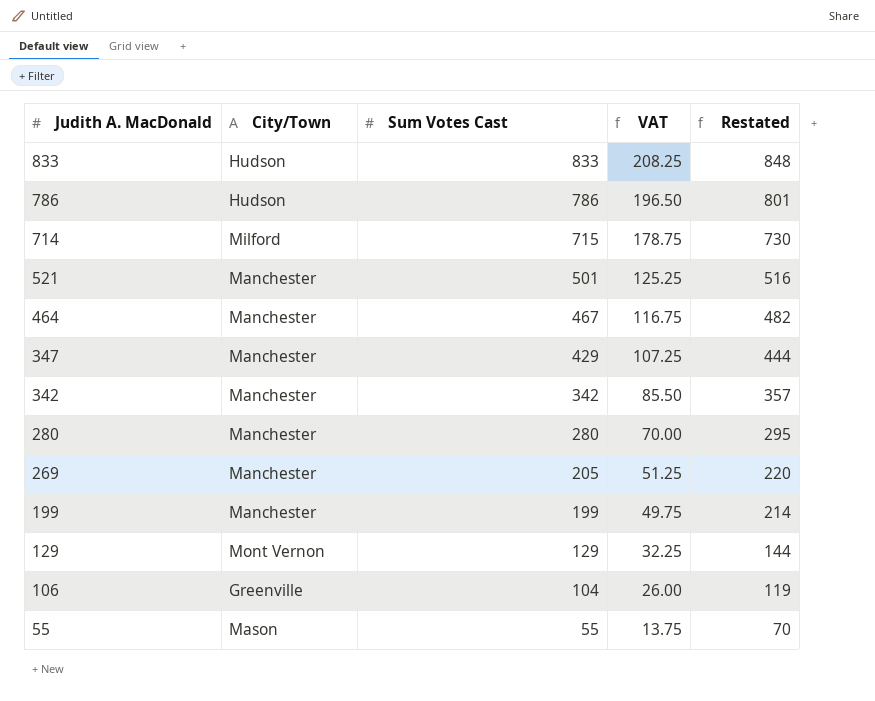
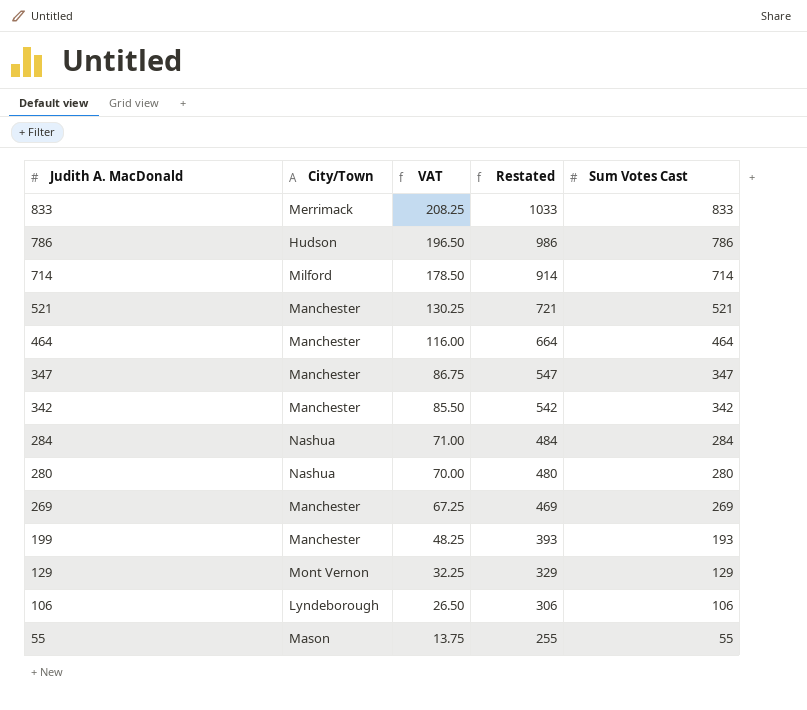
column Restated | formula: [Sum Votes Cast] + 15 -> [Sum Votes Cast] + 200
column Sum Votes Cast | position: 3 -> 5
833 | City/Town: Hudson -> Merrimack
714 | VAT: 178.75 -> 178.50
714 | Sum Votes Cast: 715 -> 714
521 | VAT: 125.25 -> 130.25
521 | Sum Votes Cast: 501 -> 521
464 | VAT: 116.75 -> 116.00
464 | Sum Votes Cast: 467 -> 464
347 | VAT: 107.25 -> 86.75
347 | Sum Votes Cast: 429 -> 347
row 284: none -> Nashua | 71.00 | 484 | 284
280 | City/Town: Manchester -> Nashua
269 | VAT: 51.25 -> 67.25
269 | Sum Votes Cast: 205 -> 269
199 | VAT: 49.75 -> 48.25
199 | Sum Votes Cast: 199 -> 193
106 | City/Town: Greenville -> Lyndeborough
106 | VAT: 26.00 -> 26.50
106 | Sum Votes Cast: 104 -> 106

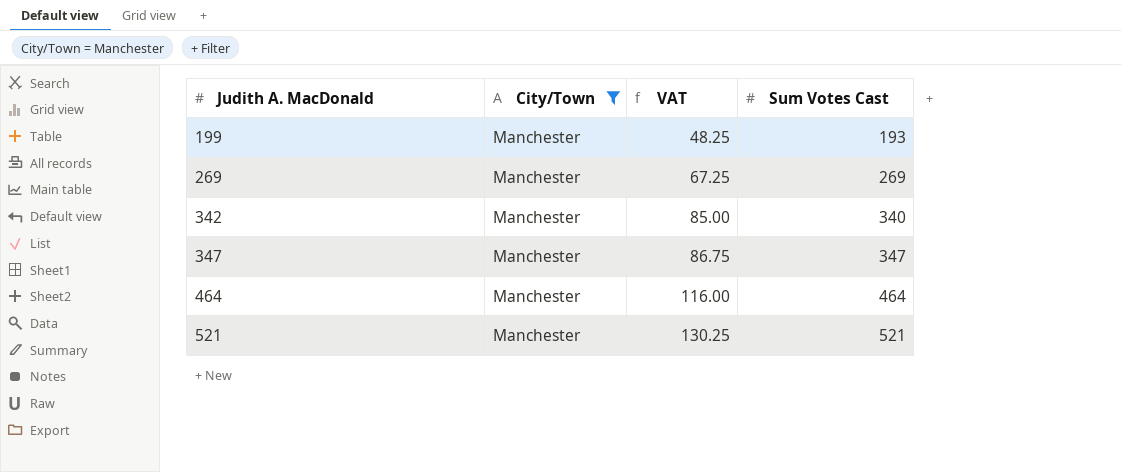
filter: none -> City/Town = Manchester
row order: Judith A. MacDonald descending -> Judith A. MacDonald ascending
column Restated | formula: [Sum Votes Cast] + 200 -> none
342 | VAT: 85.50 -> 85.00
342 | Sum Votes Cast: 342 -> 340

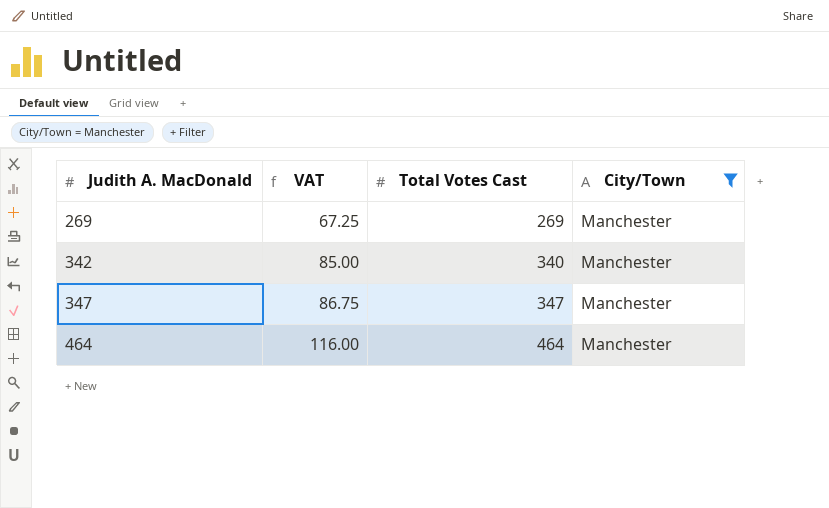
column name: Sum Votes Cast -> Total Votes Cast
column City/Town | position: 2 -> 4
row 199: Manchester | 48.25 | 193 -> none
row 521: Manchester | 130.25 | 521 -> none

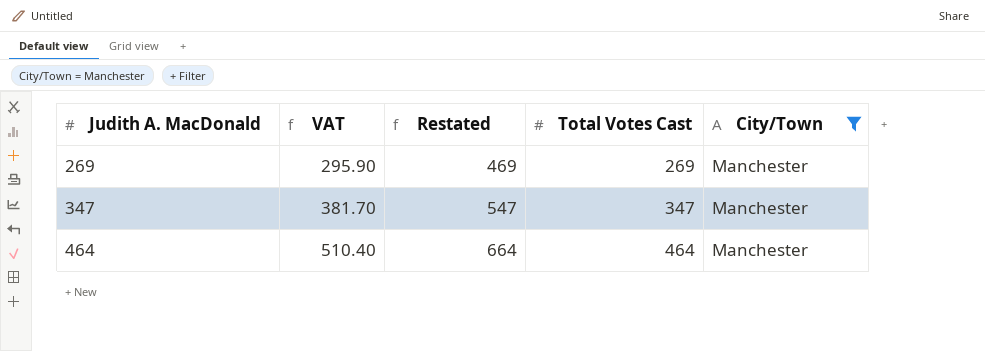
column VAT | formula: [Total Votes Cast] * 0.25 -> [Total Votes Cast] * 1.1
column Restated | formula: none -> [Total Votes Cast] + 200
row 342: 85.00 | 340 | Manchester -> none

